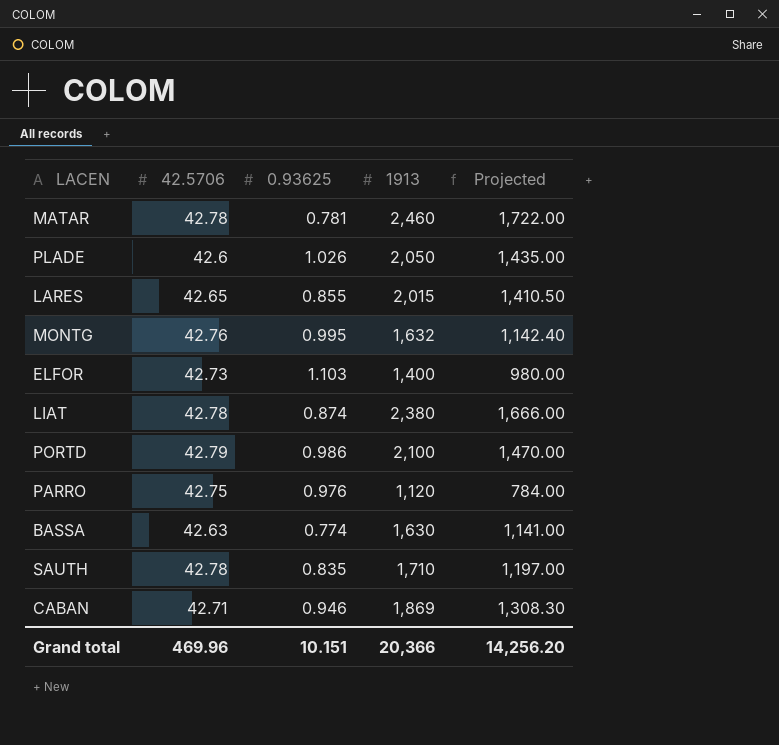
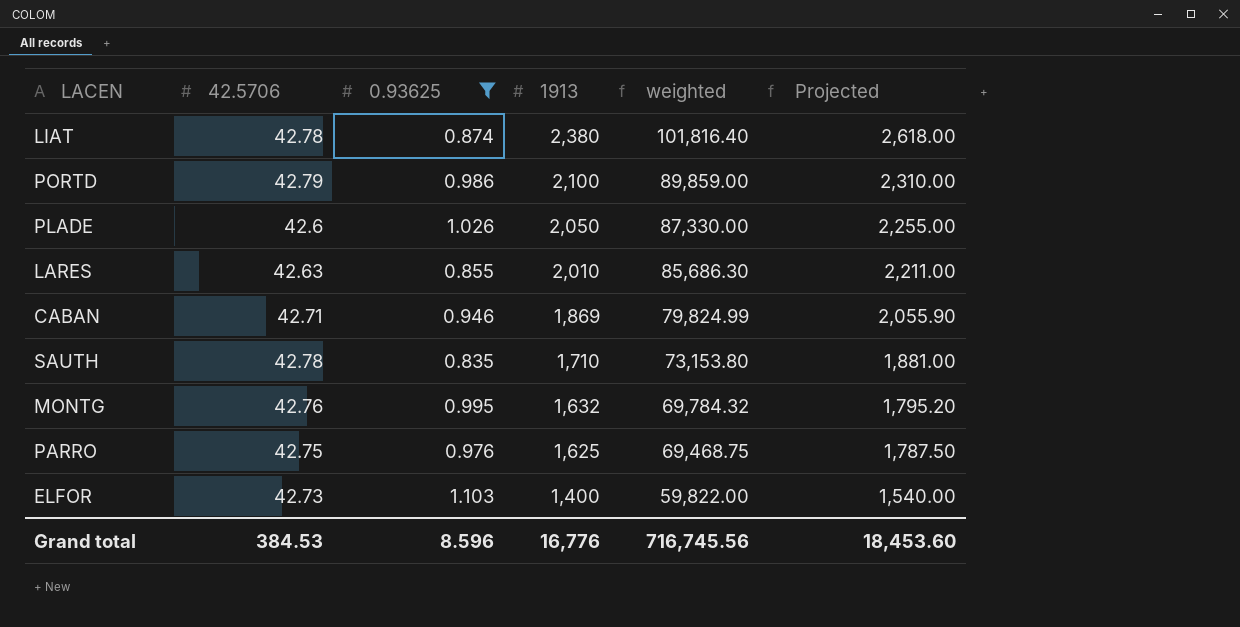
filter: none -> 0.93625 >= 0.835
row order: none -> 1913 descending
column weighted | formula: none -> [42.5706] * [1913]
column Projected | formula: [1913] * 0.7 -> [1913] * 1.1
LARES | 42.5706: 42.65 -> 42.63
LARES | 1913: 2,015 -> 2,010
PARRO | 1913: 1,120 -> 1,625
Grand total | 42.5706: 469.96 -> 384.53
Grand total | 0.93625: 10.151 -> 8.596
Grand total | 1913: 20,366 -> 16,776
Grand total | Projected: 14,256.20 -> 18,453.60

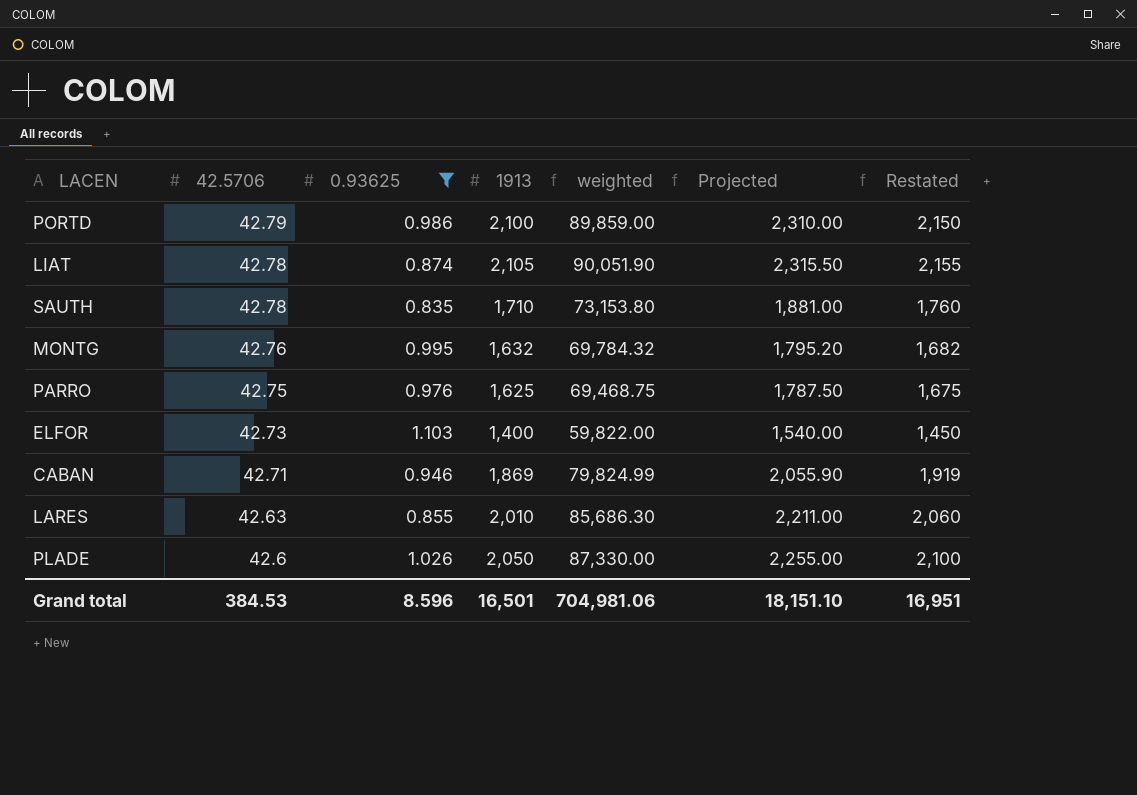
row order: 1913 descending -> 42.5706 descending
column Restated | formula: none -> [1913] + 50
LIAT | 1913: 2,380 -> 2,105
LIAT | weighted: 101,816.40 -> 90,051.90
LIAT | Projected: 2,618.00 -> 2,315.50
Grand total | 1913: 16,776 -> 16,501
Grand total | weighted: 716,745.56 -> 704,981.06
Grand total | Projected: 18,453.60 -> 18,151.10

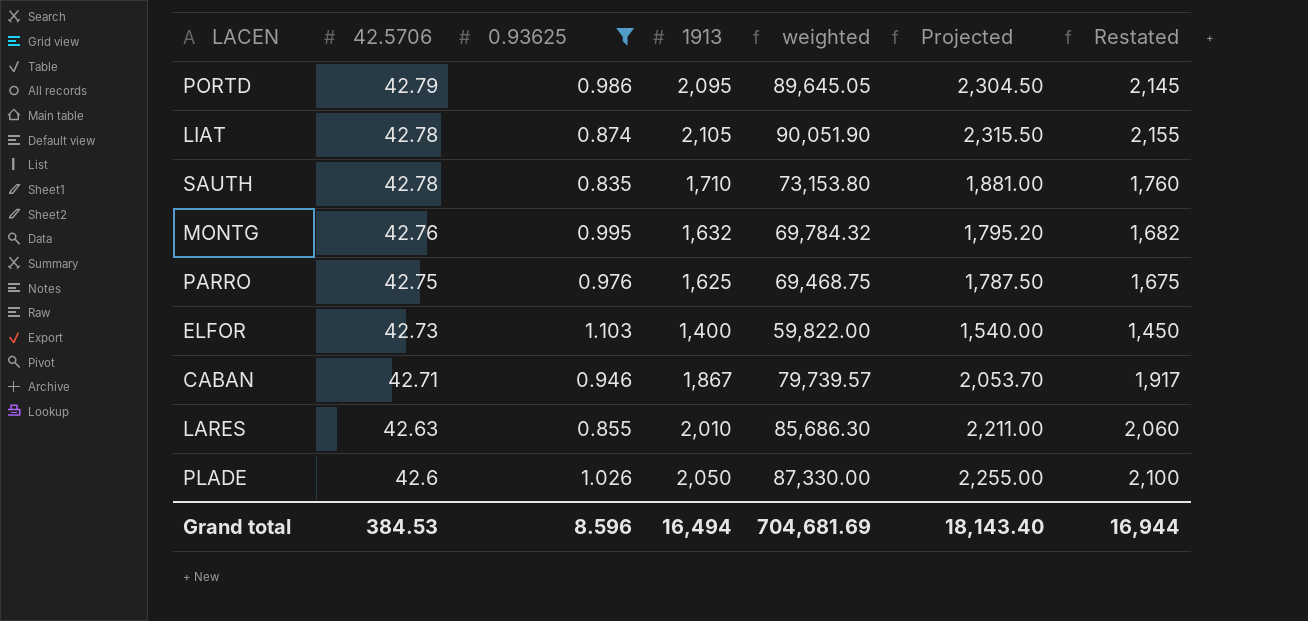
PORTD | 1913: 2,100 -> 2,095
PORTD | weighted: 89,859.00 -> 89,645.05
PORTD | Projected: 2,310.00 -> 2,304.50
PORTD | Restated: 2,150 -> 2,145
CABAN | 1913: 1,869 -> 1,867
CABAN | weighted: 79,824.99 -> 79,739.57
CABAN | Projected: 2,055.90 -> 2,053.70
CABAN | Restated: 1,919 -> 1,917
Grand total | 1913: 16,501 -> 16,494
Grand total | weighted: 704,981.06 -> 704,681.69
Grand total | Projected: 18,151.10 -> 18,143.40
Grand total | Restated: 16,951 -> 16,944

